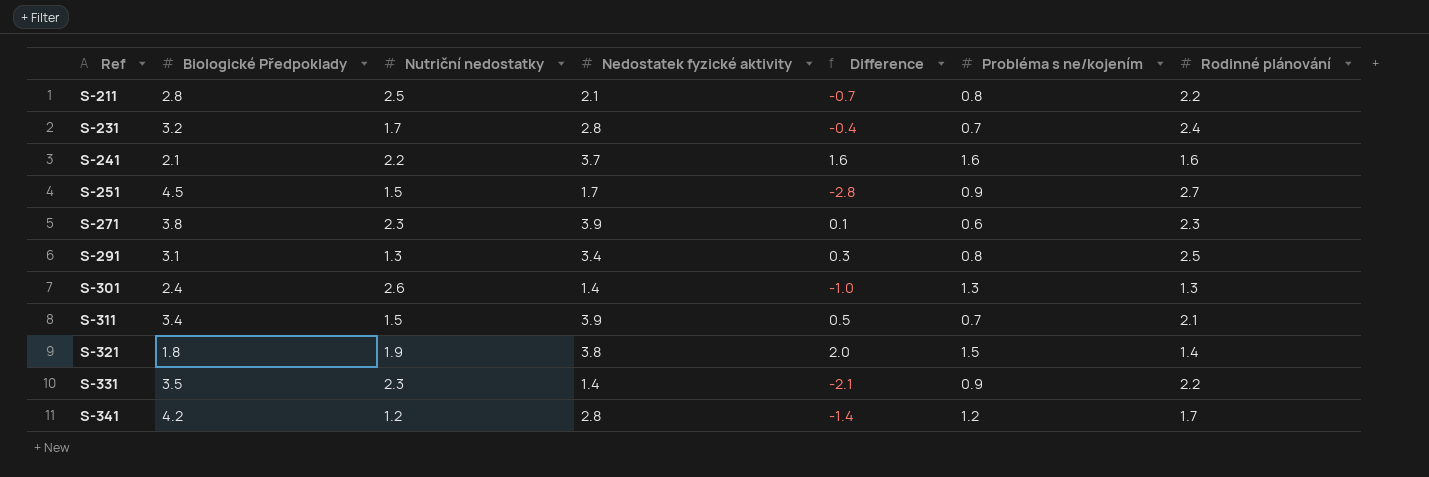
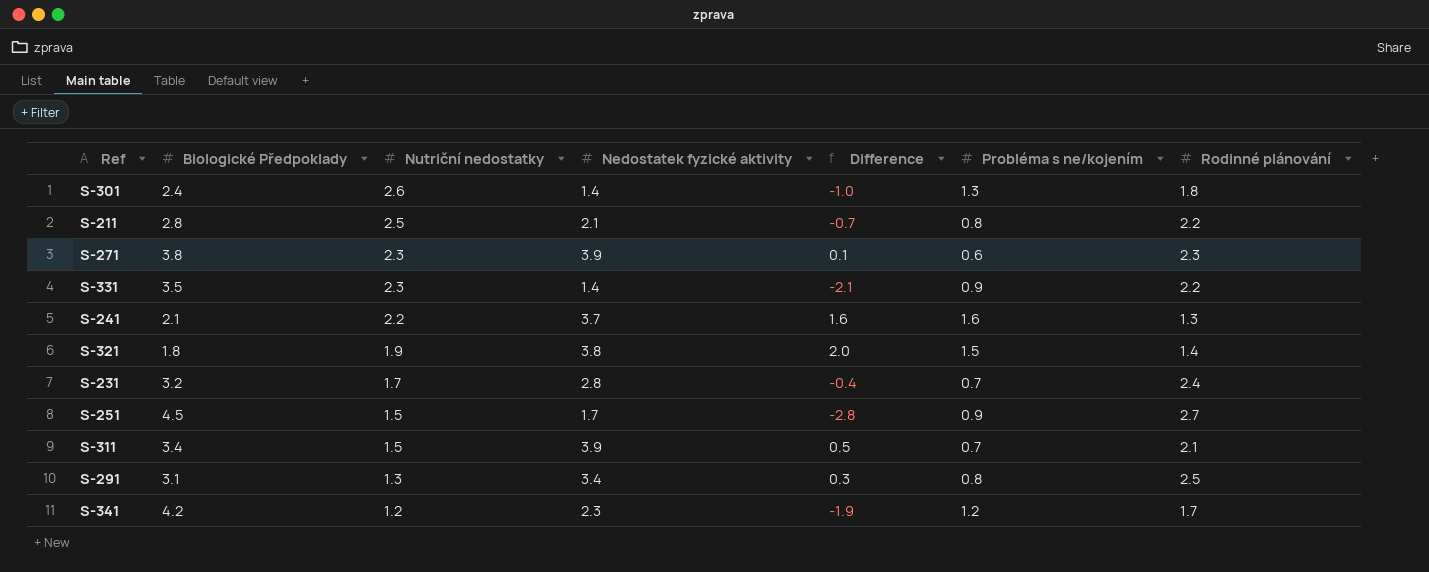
row order: Ref ascending -> Nutriční nedostatky descending
S-301 | Rodinné plánování: 1.3 -> 1.8
S-241 | Rodinné plánování: 1.6 -> 1.3
S-341 | Nedostatek fyzické aktivity: 2.8 -> 2.3
S-341 | Difference: -1.4 -> -1.9

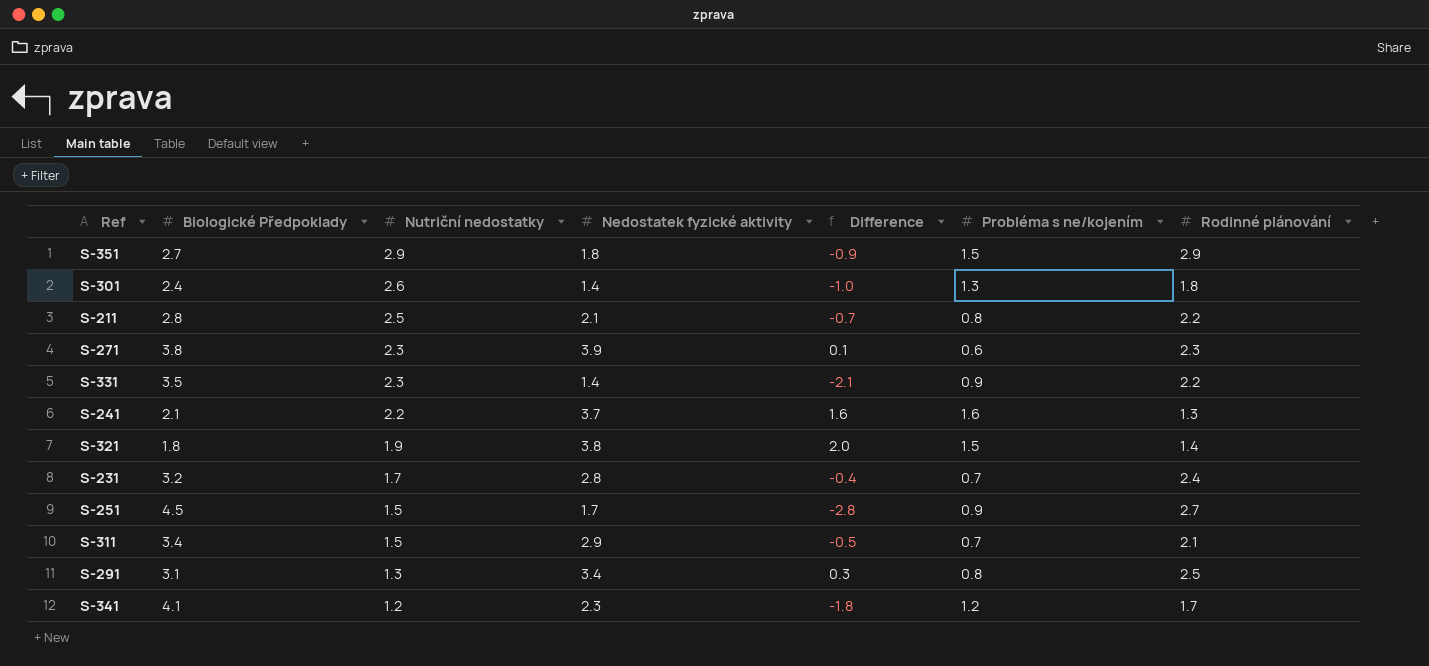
row S-351: none -> 2.7 | 2.9 | 1.8 | -0.9 | 1.5 | 2.9
S-311 | Nedostatek fyzické aktivity: 3.9 -> 2.9
S-311 | Difference: 0.5 -> -0.5
S-341 | Biologické Předpoklady: 4.2 -> 4.1
S-341 | Difference: -1.9 -> -1.8

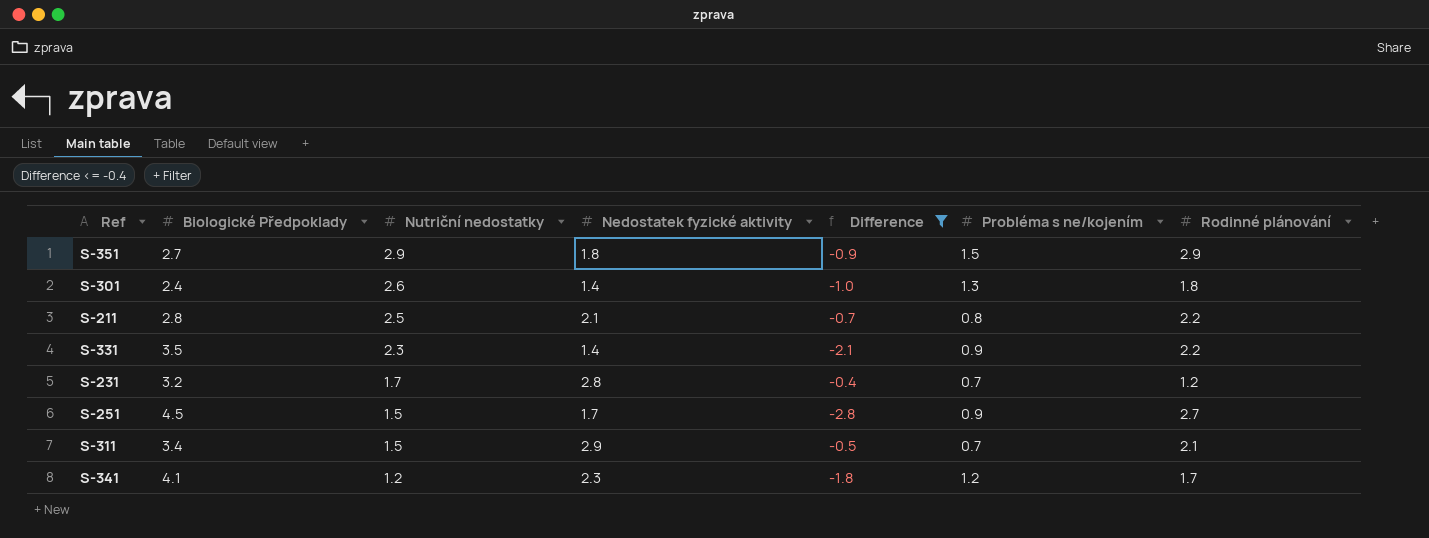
filter: none -> Difference <= -0.4
S-231 | Rodinné plánování: 2.4 -> 1.2

